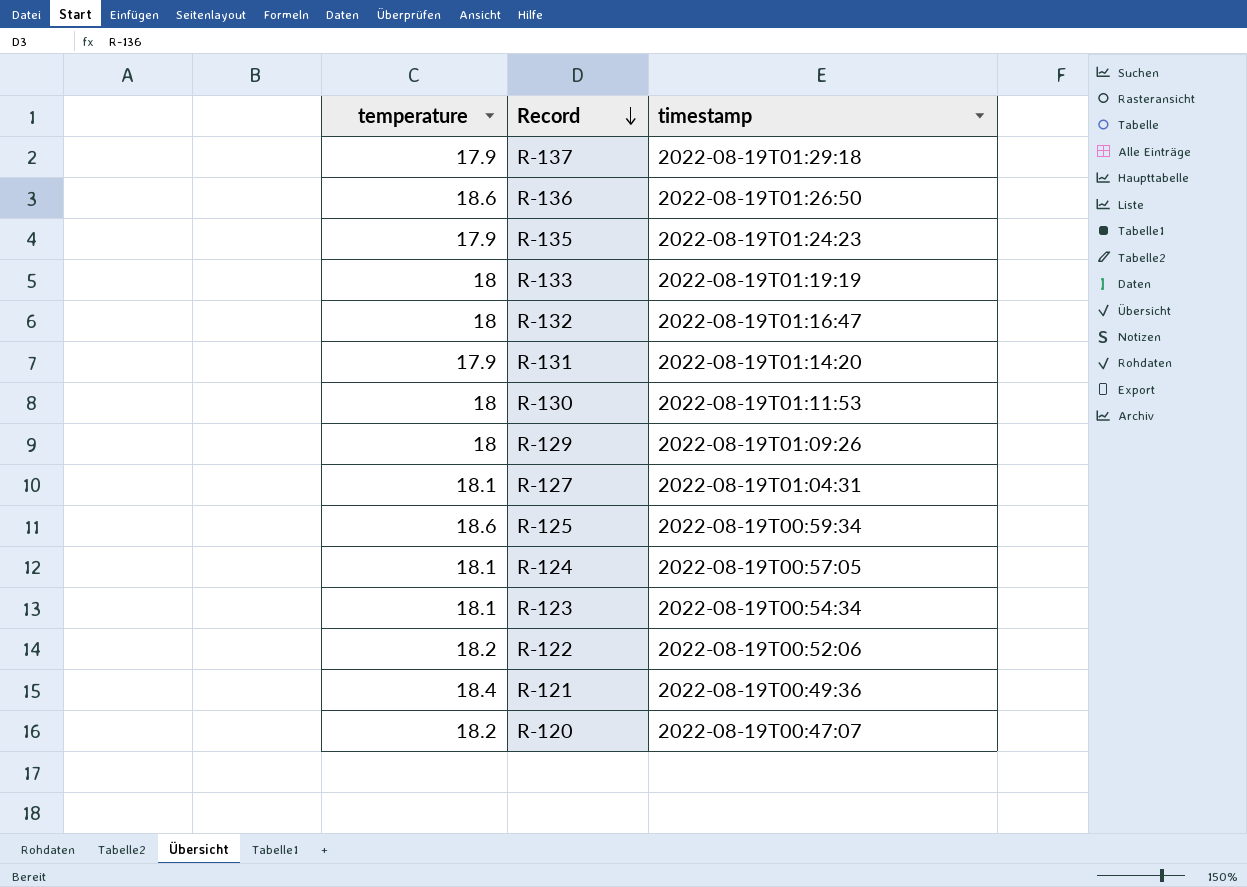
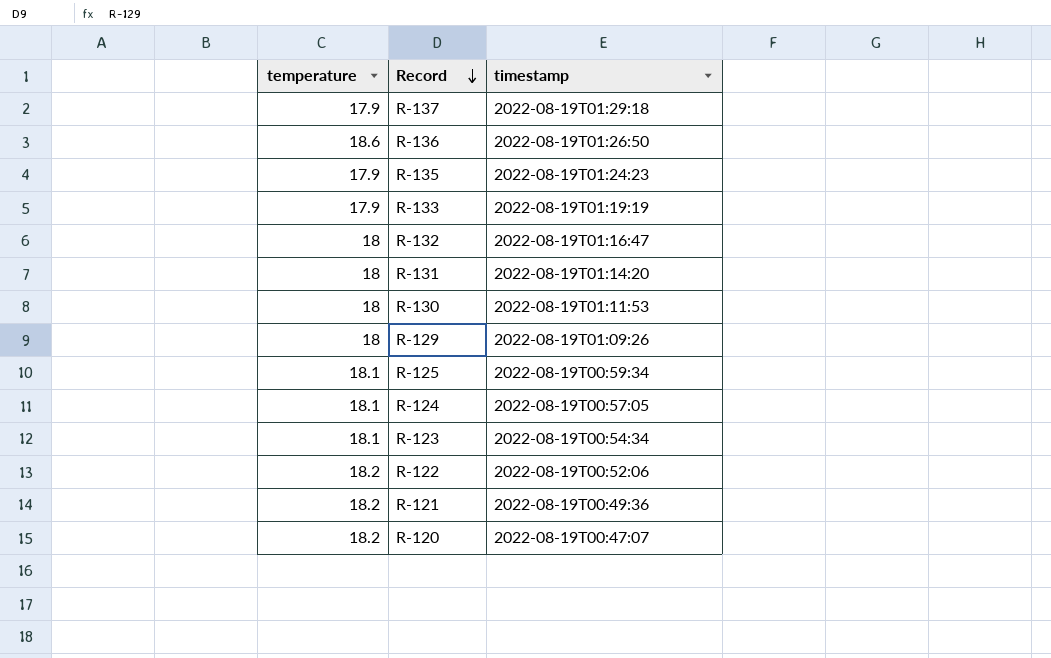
row R-127: 18.1 | 2022-08-19T01:04:31 -> none
R-133 | temperature: 18 -> 17.9
R-131 | temperature: 17.9 -> 18
R-125 | temperature: 18.6 -> 18.1
R-121 | temperature: 18.4 -> 18.2

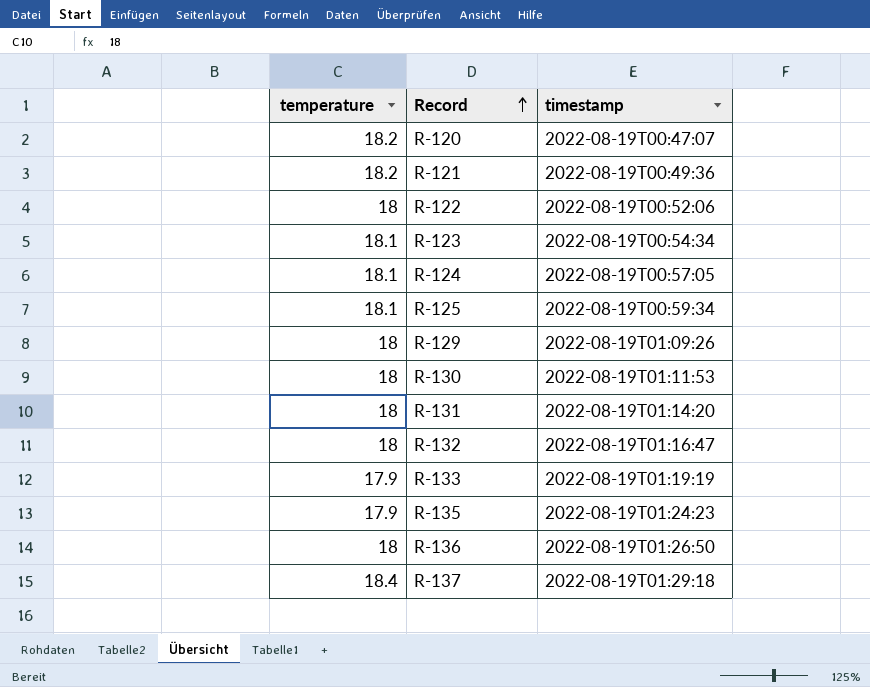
row order: Record descending -> Record ascending
R-122 | temperature: 18.2 -> 18
R-136 | temperature: 18.6 -> 18
R-137 | temperature: 17.9 -> 18.4

